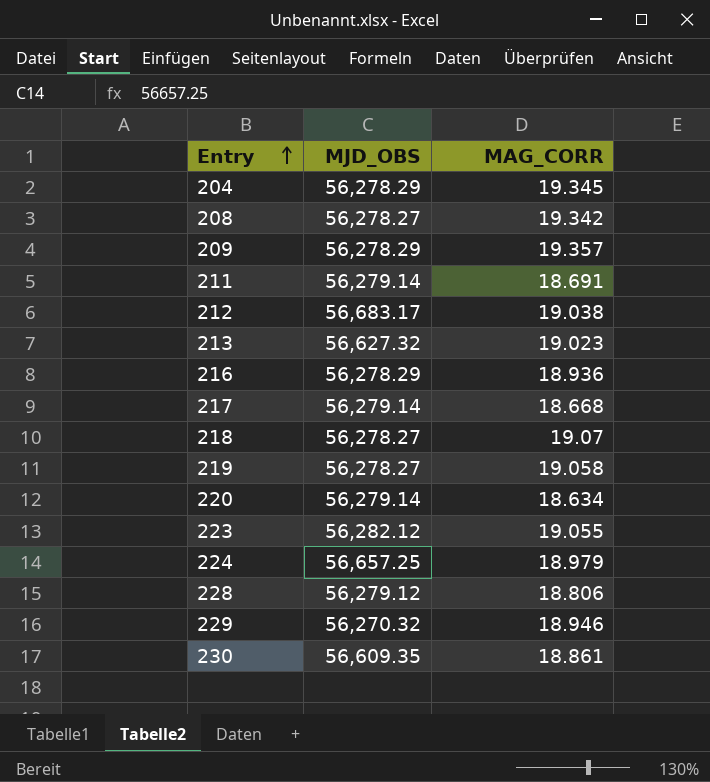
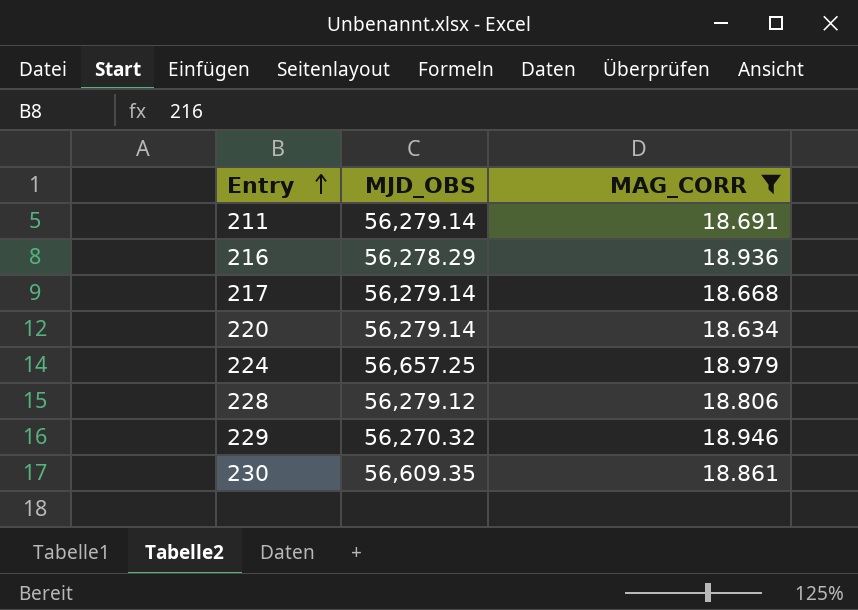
filter: none -> MAG_CORR <= 18.979

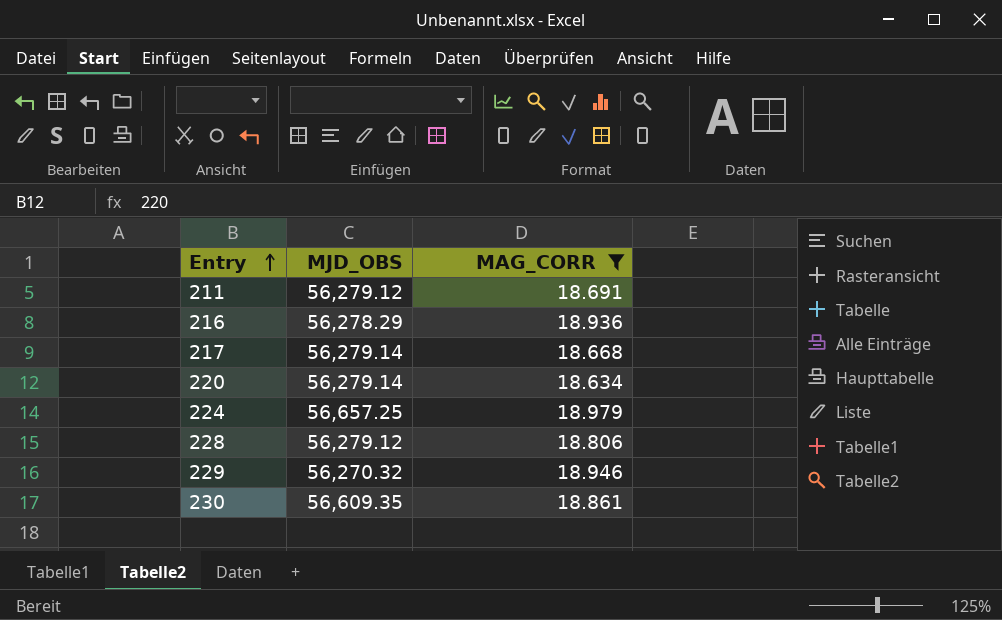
211 | MJD_OBS: 56,279.14 -> 56,279.12

